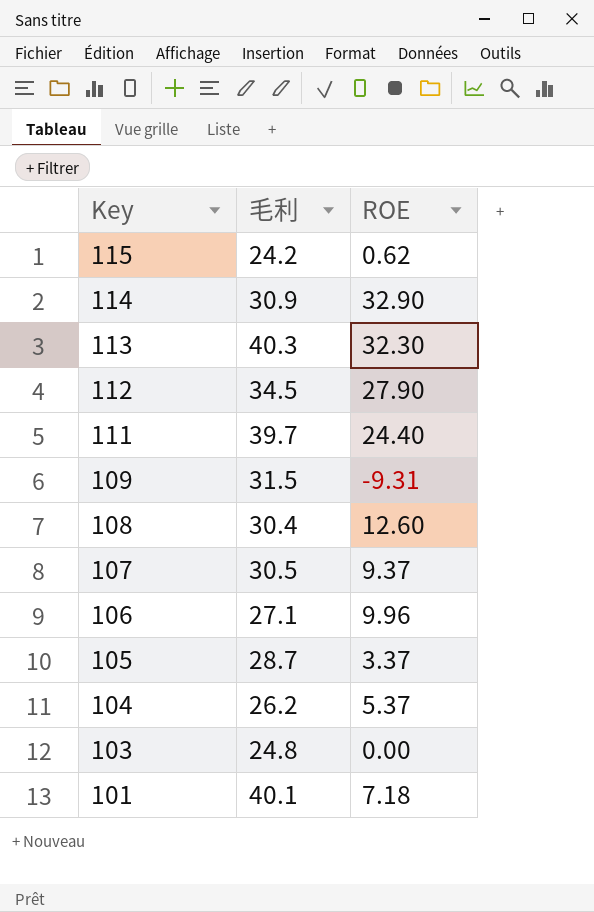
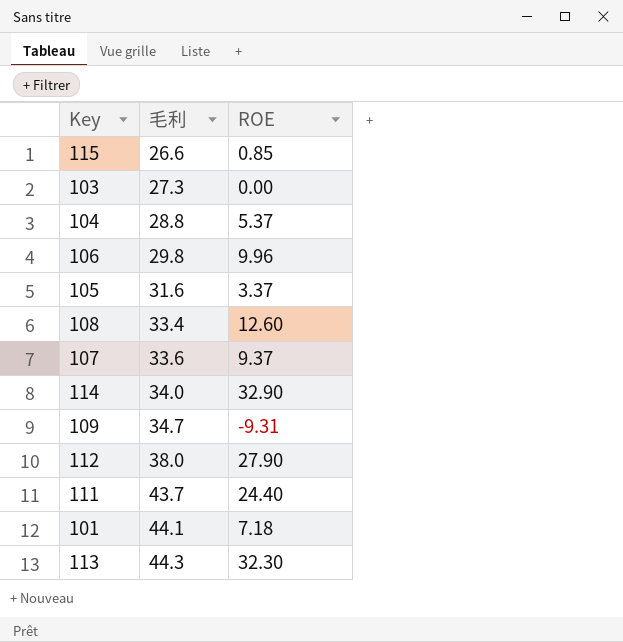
row order: Key descending -> 毛利 ascending
115 | 毛利: 24.2 -> 26.6
115 | ROE: 0.62 -> 0.85
103 | 毛利: 24.8 -> 27.3
104 | 毛利: 26.2 -> 28.8
106 | 毛利: 27.1 -> 29.8
105 | 毛利: 28.7 -> 31.6
108 | 毛利: 30.4 -> 33.4
107 | 毛利: 30.5 -> 33.6
114 | 毛利: 30.9 -> 34.0
109 | 毛利: 31.5 -> 34.7
112 | 毛利: 34.5 -> 38.0
111 | 毛利: 39.7 -> 43.7
101 | 毛利: 40.1 -> 44.1
113 | 毛利: 40.3 -> 44.3

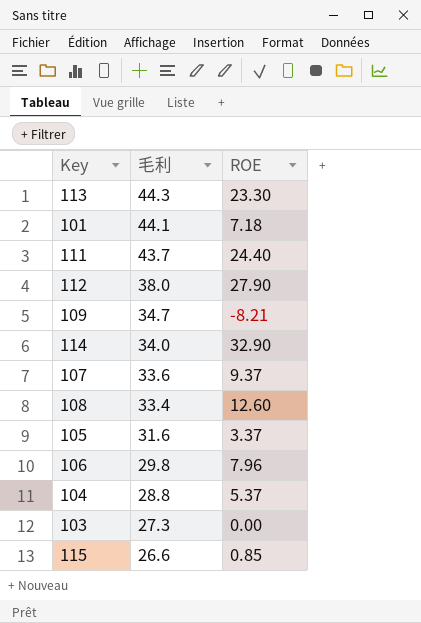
row order: 毛利 ascending -> 毛利 descending
113 | ROE: 32.30 -> 23.30
109 | ROE: -9.31 -> -8.21
106 | ROE: 9.96 -> 7.96

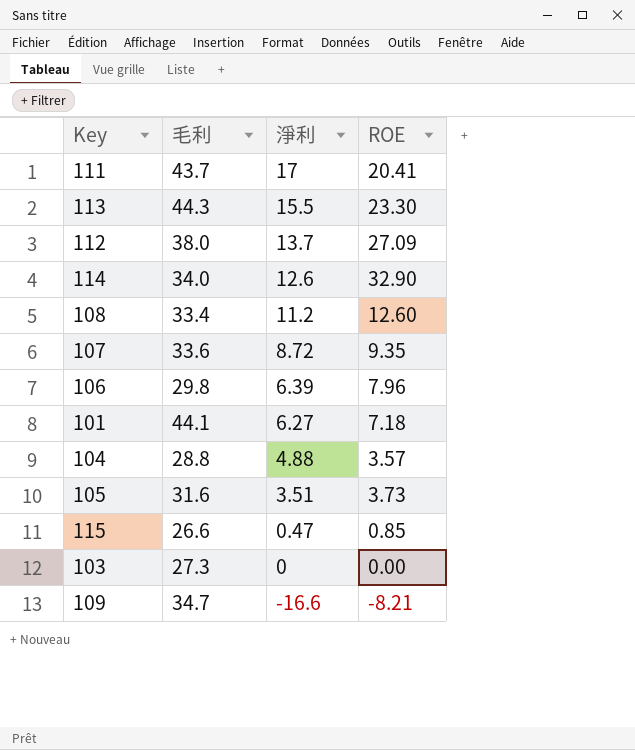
row order: 毛利 descending -> 淨利 descending
column 淨利 | position: none -> 3
111 | ROE: 24.40 -> 20.41
112 | ROE: 27.90 -> 27.09
107 | ROE: 9.37 -> 9.35
104 | ROE: 5.37 -> 3.57
105 | ROE: 3.37 -> 3.73

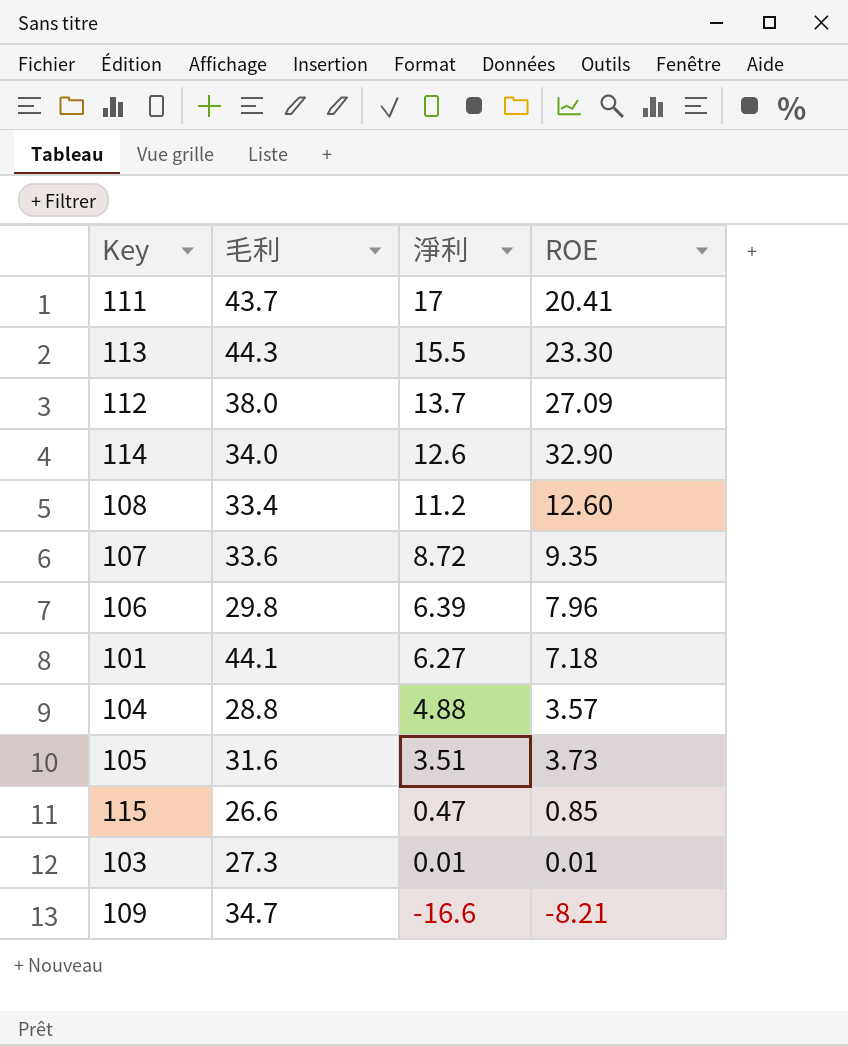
103 | 淨利: 0 -> 0.01
103 | ROE: 0.00 -> 0.01

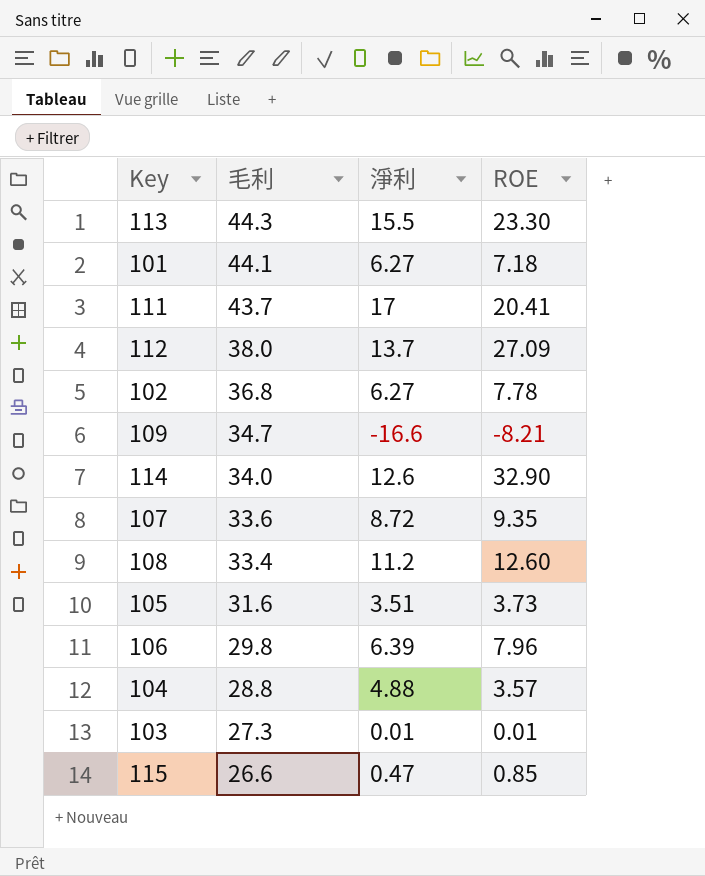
row order: 淨利 descending -> 毛利 descending
row 102: none -> 36.8 | 6.27 | 7.78

